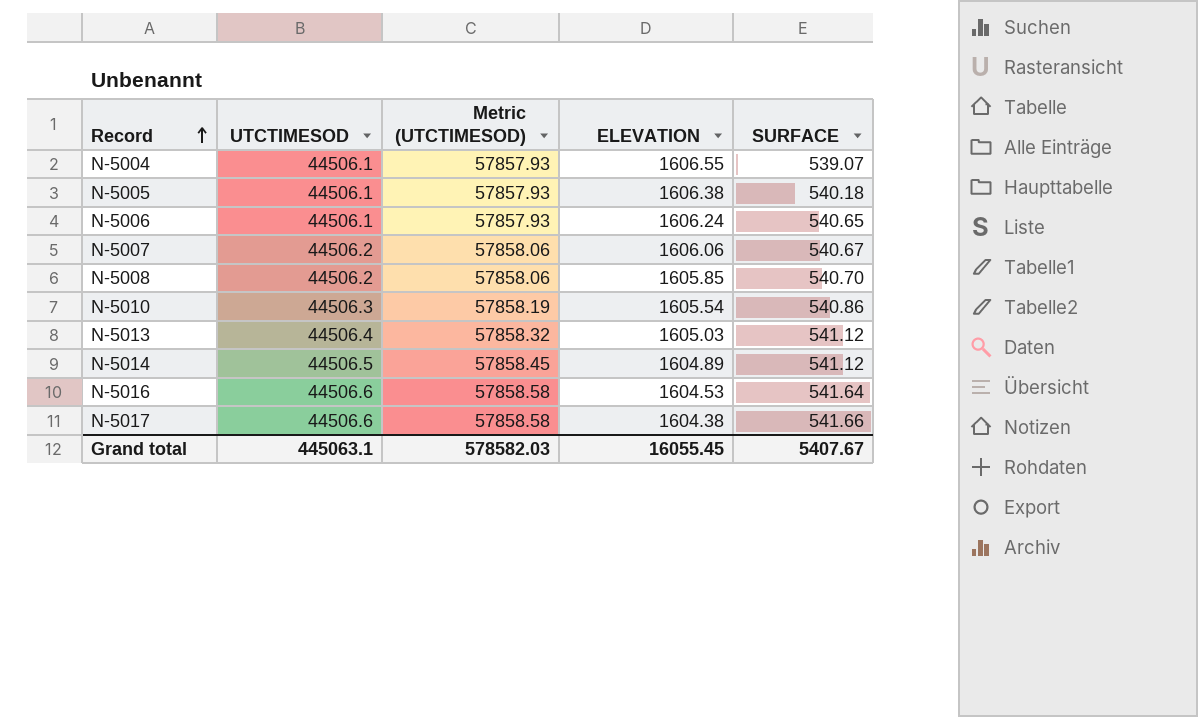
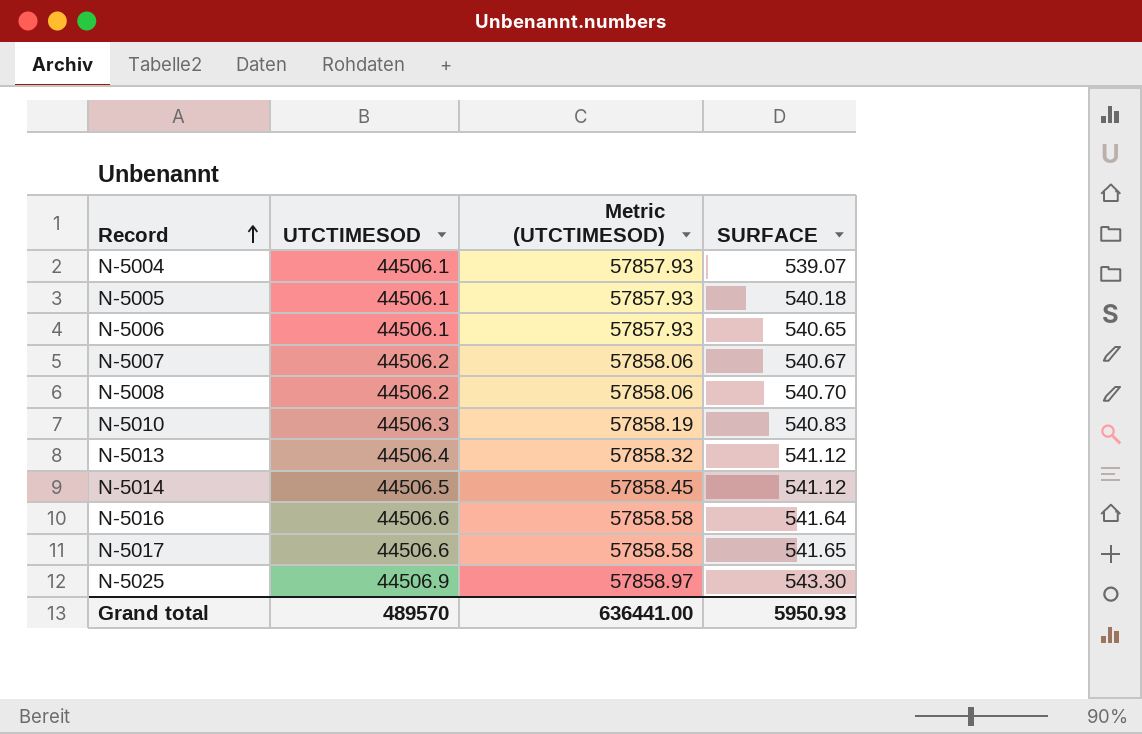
column ELEVATION | position: 4 -> none
N-5010 | SURFACE: 540.86 -> 540.83
N-5017 | SURFACE: 541.66 -> 541.65
row N-5025: none -> 44506.9 | 57858.97 | 543.30
Grand total | UTCTIMESOD: 445063.1 -> 489570
Grand total | Metric (UTCTIMESOD): 578582.03 -> 636441.00
Grand total | SURFACE: 5407.67 -> 5950.93

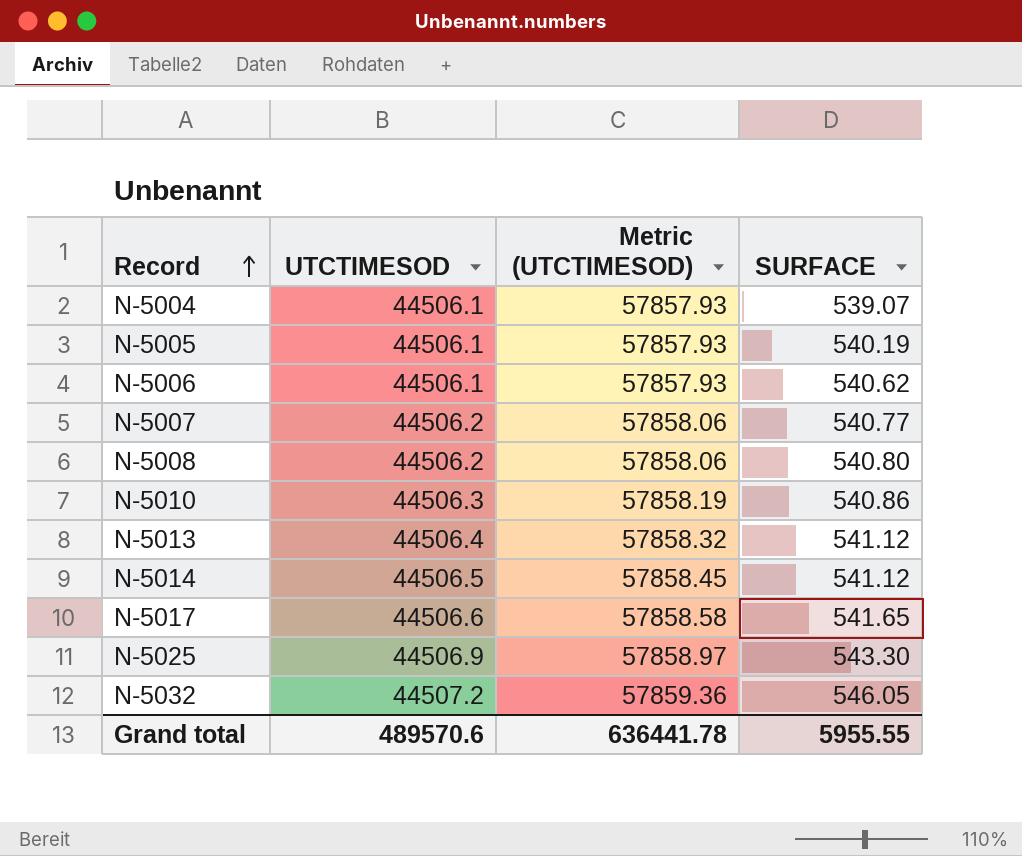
row N-5016: 44506.6 | 57858.58 | 541.64 -> none
N-5005 | SURFACE: 540.18 -> 540.19
N-5006 | SURFACE: 540.65 -> 540.62
N-5007 | SURFACE: 540.67 -> 540.77
N-5008 | SURFACE: 540.70 -> 540.80
N-5010 | SURFACE: 540.83 -> 540.86
row N-5032: none -> 44507.2 | 57859.36 | 546.05
Grand total | UTCTIMESOD: 489570 -> 489570.6
Grand total | Metric (UTCTIMESOD): 636441.00 -> 636441.78
Grand total | SURFACE: 5950.93 -> 5955.55

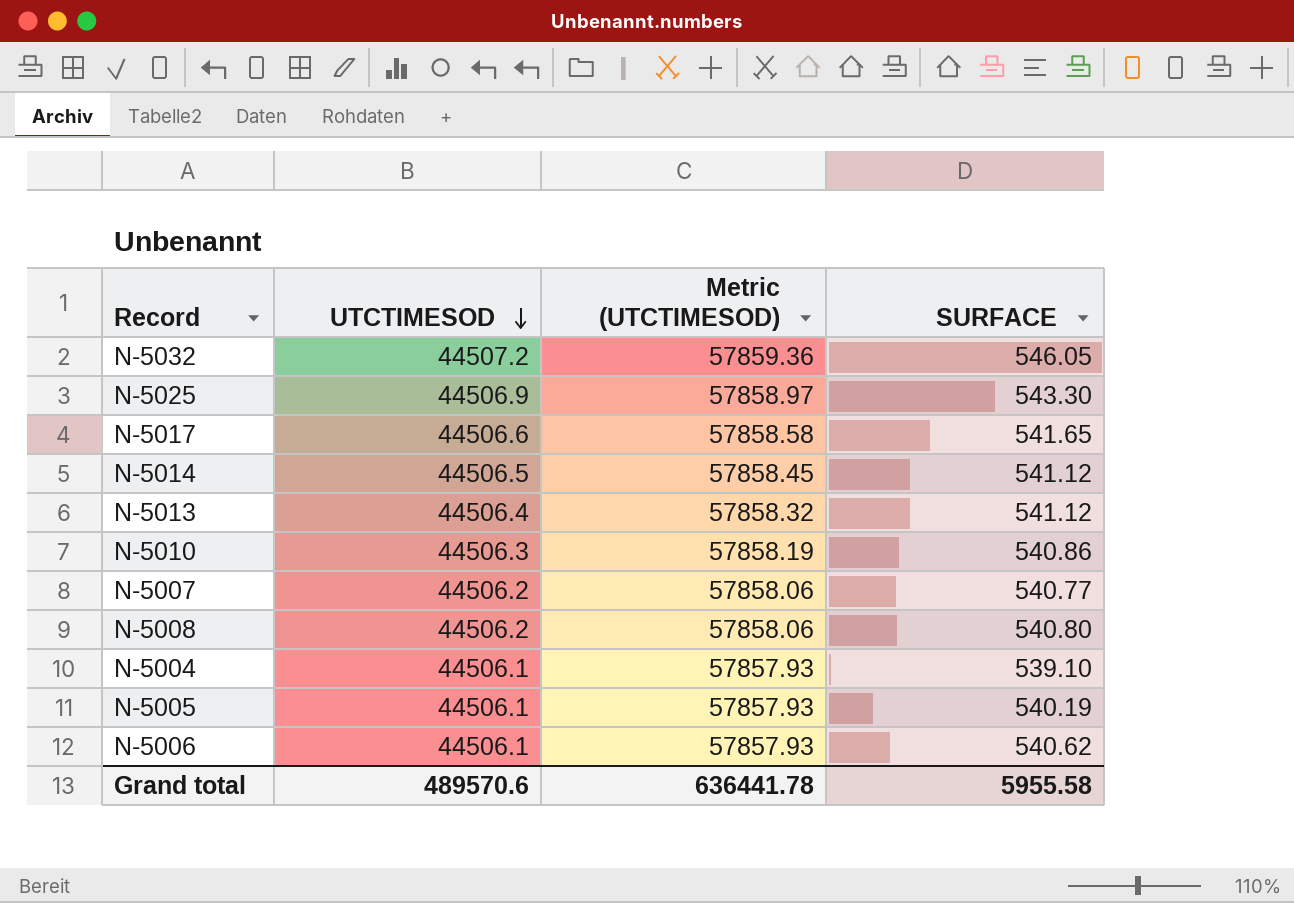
row order: Record ascending -> UTCTIMESOD descending
N-5004 | SURFACE: 539.07 -> 539.10
Grand total | SURFACE: 5955.55 -> 5955.58

